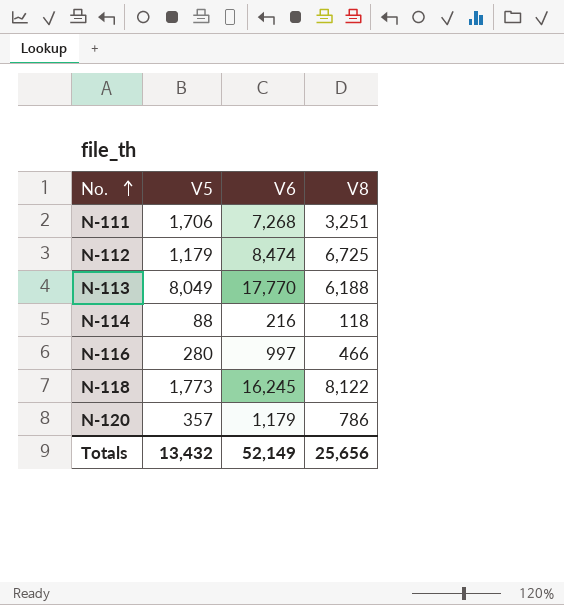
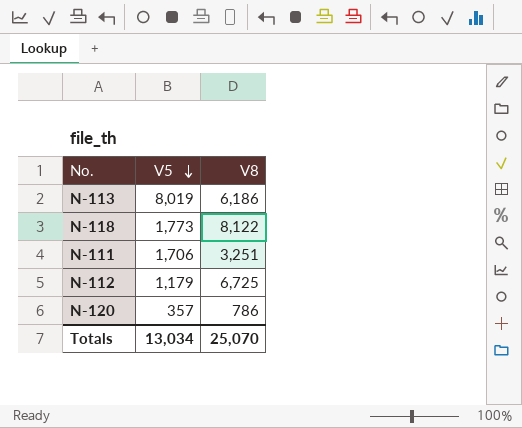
row order: No. ascending -> V5 descending
column V6 | position: 3 -> none
row N-114: 88 | 216 | 118 -> none
row N-116: 280 | 997 | 466 -> none
N-113 | V5: 8,049 -> 8,019
N-113 | V8: 6,188 -> 6,186
Totals | V5: 13,432 -> 13,034
Totals | V8: 25,656 -> 25,070

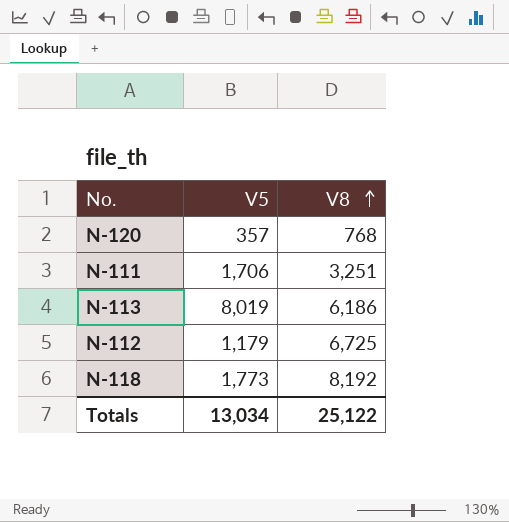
row order: V5 descending -> V8 ascending
N-120 | V8: 786 -> 768
N-118 | V8: 8,122 -> 8,192
Totals | V8: 25,070 -> 25,122

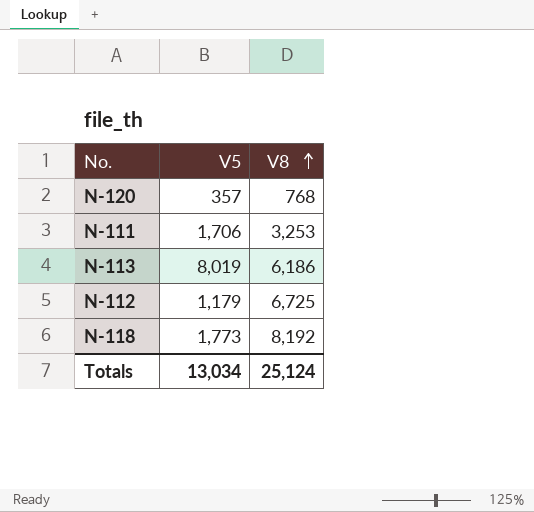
N-111 | V8: 3,251 -> 3,253
Totals | V8: 25,122 -> 25,124

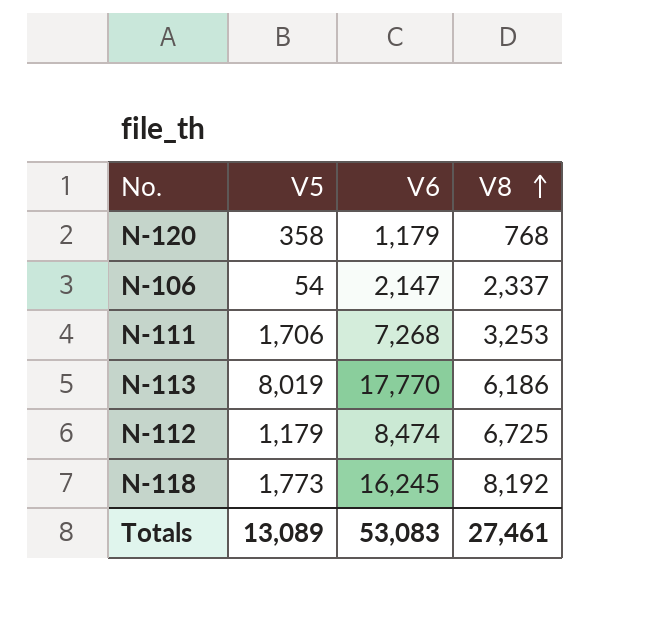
column V6 | position: none -> 3
N-120 | V5: 357 -> 358
row N-106: none -> 54 | 2,147 | 2,337
Totals | V5: 13,034 -> 13,089
Totals | V8: 25,124 -> 27,461

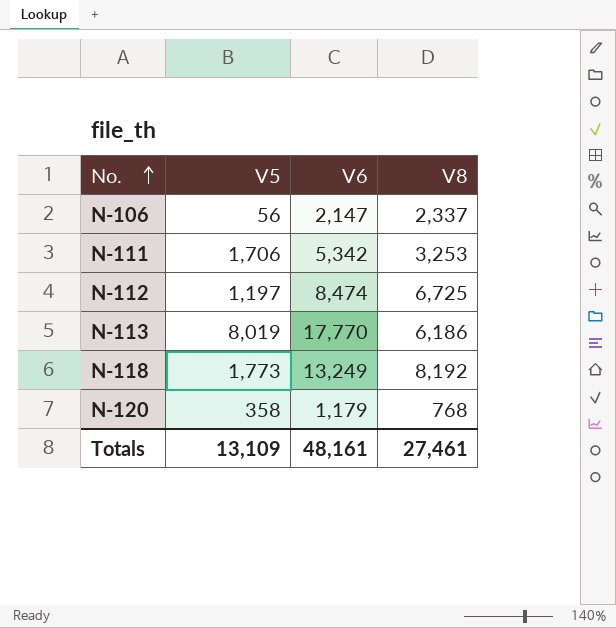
row order: V8 ascending -> No. ascending
N-106 | V5: 54 -> 56
N-111 | V6: 7,268 -> 5,342
N-112 | V5: 1,179 -> 1,197
N-118 | V6: 16,245 -> 13,249
Totals | V5: 13,089 -> 13,109
Totals | V6: 53,083 -> 48,161

